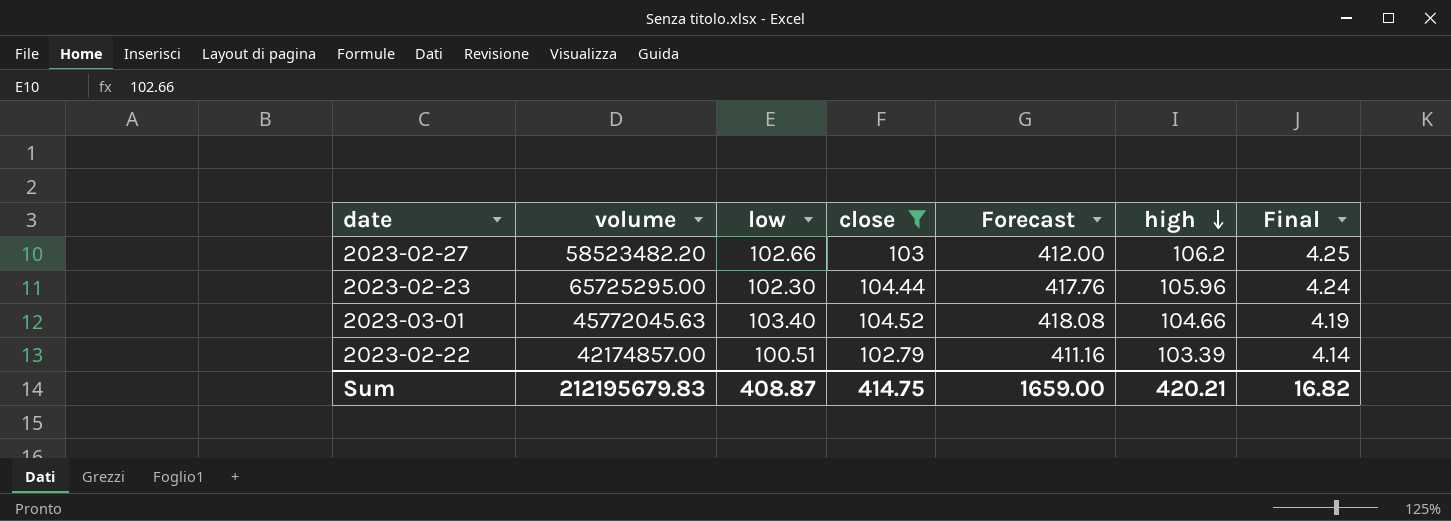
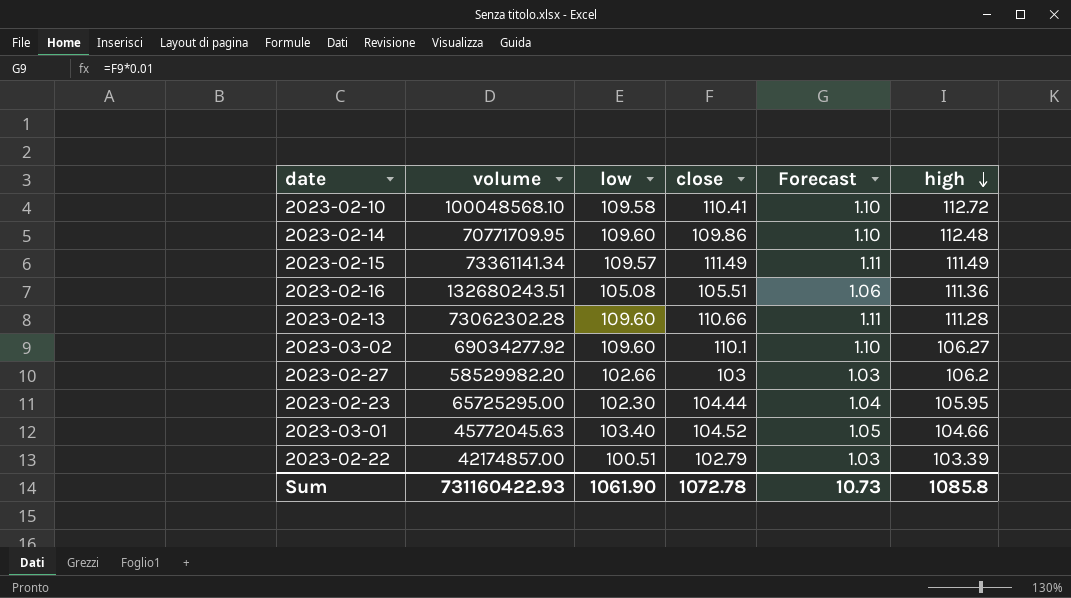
filter: close <= 104.52 -> none
column Final | formula: [high] * 0.04 -> none
column Forecast | formula: [close] * 4 -> [close] * 0.01
2023-02-27 | volume: 58523482.20 -> 58529982.20
2023-02-23 | high: 105.96 -> 105.95
Sum | volume: 212195679.83 -> 731160422.93
Sum | low: 408.87 -> 1061.90
Sum | close: 414.75 -> 1072.78
Sum | Forecast: 1659.00 -> 10.73
Sum | high: 420.21 -> 1085.8

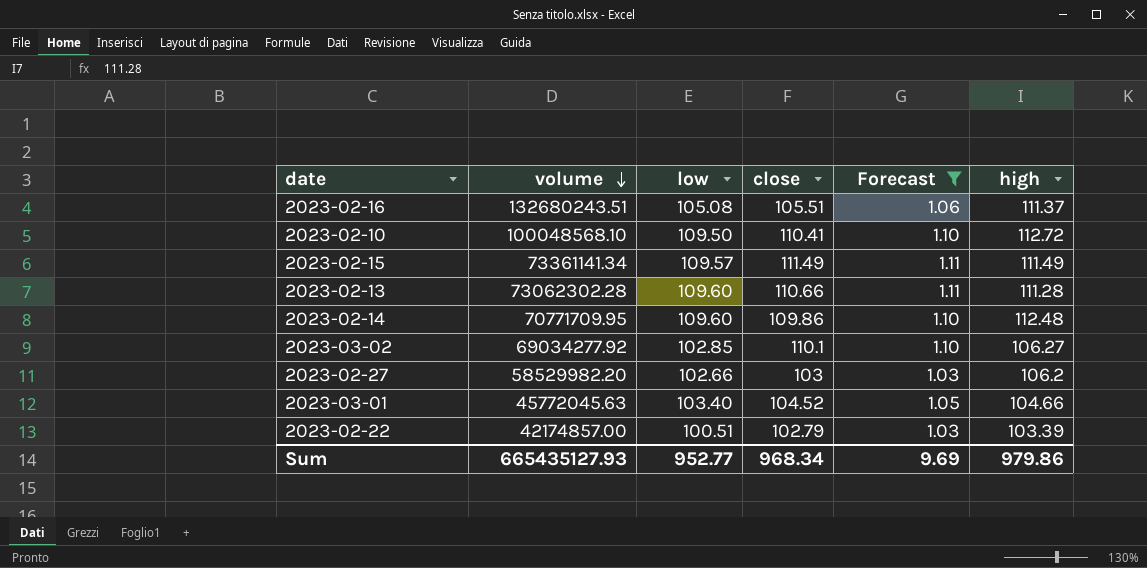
filter: none -> Forecast != 1.04
row order: high descending -> volume descending
2023-02-16 | high: 111.36 -> 111.37
2023-02-10 | low: 109.58 -> 109.50
2023-03-02 | low: 109.60 -> 102.85
Sum | volume: 731160422.93 -> 665435127.93
Sum | low: 1061.90 -> 952.77
Sum | close: 1072.78 -> 968.34
Sum | Forecast: 10.73 -> 9.69
Sum | high: 1085.8 -> 979.86

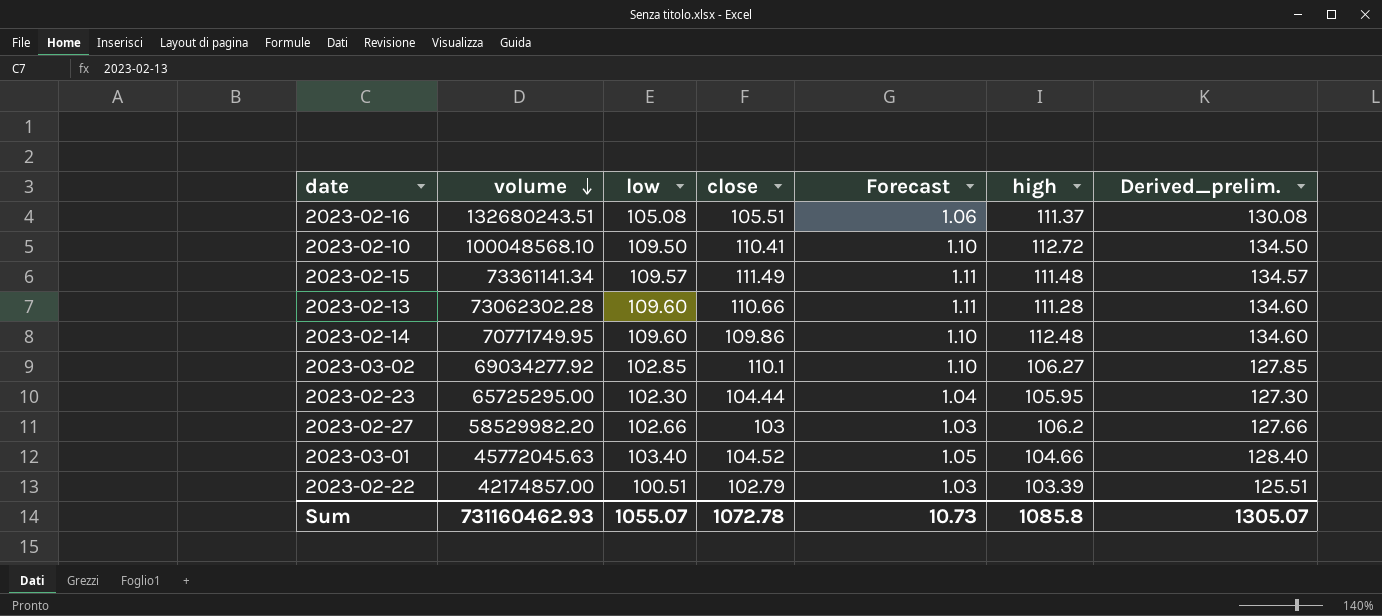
filter: Forecast != 1.04 -> none
column Derived_prelim. | formula: none -> [low] + 25
2023-02-15 | high: 111.49 -> 111.48
2023-02-14 | volume: 70771709.95 -> 70771749.95
Sum | volume: 665435127.93 -> 731160462.93
Sum | low: 952.77 -> 1055.07
Sum | close: 968.34 -> 1072.78
Sum | Forecast: 9.69 -> 10.73
Sum | high: 979.86 -> 1085.8

